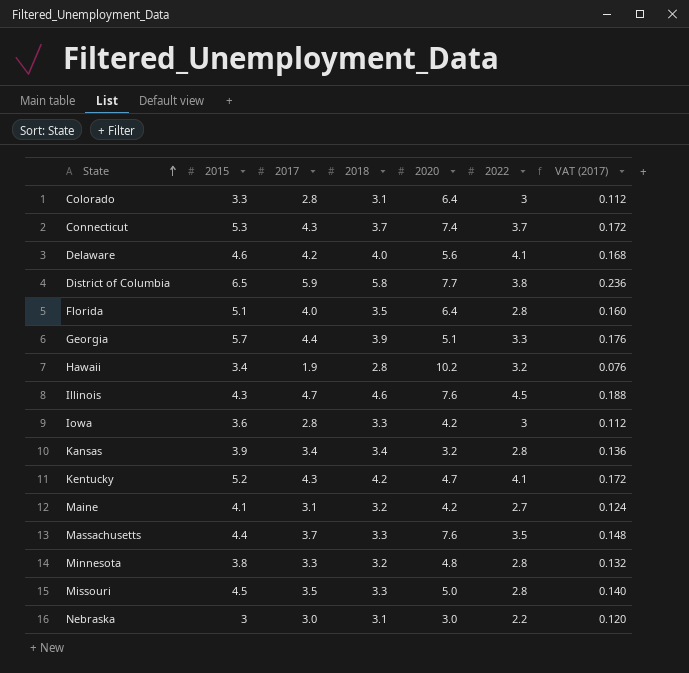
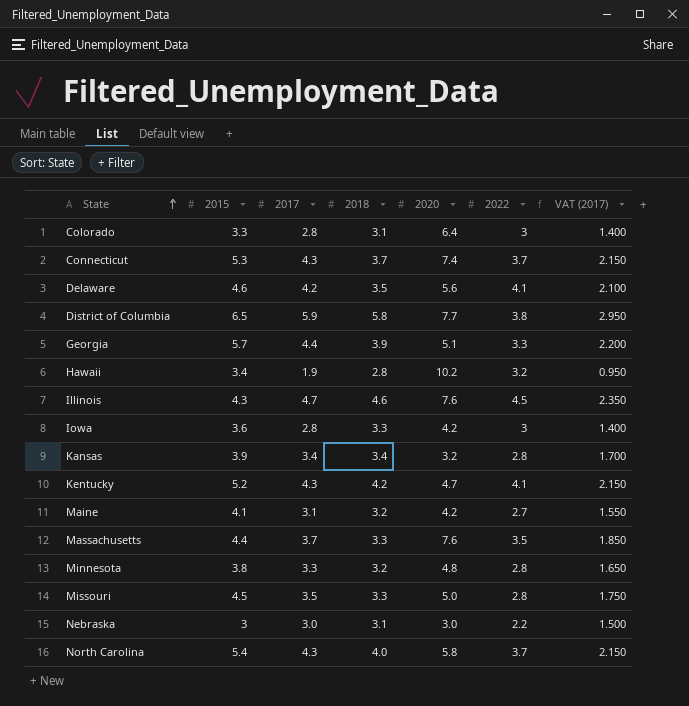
column VAT (2017) | formula: [2017] * 0.04 -> [2017] * 0.5
row Florida: 5.1 | 4.0 | 3.5 | 6.4 | 2.8 | 0.160 -> none
Delaware | 2018: 4.0 -> 3.5
row North Carolina: none -> 5.4 | 4.3 | 4.0 | 5.8 | 3.7 | 2.150

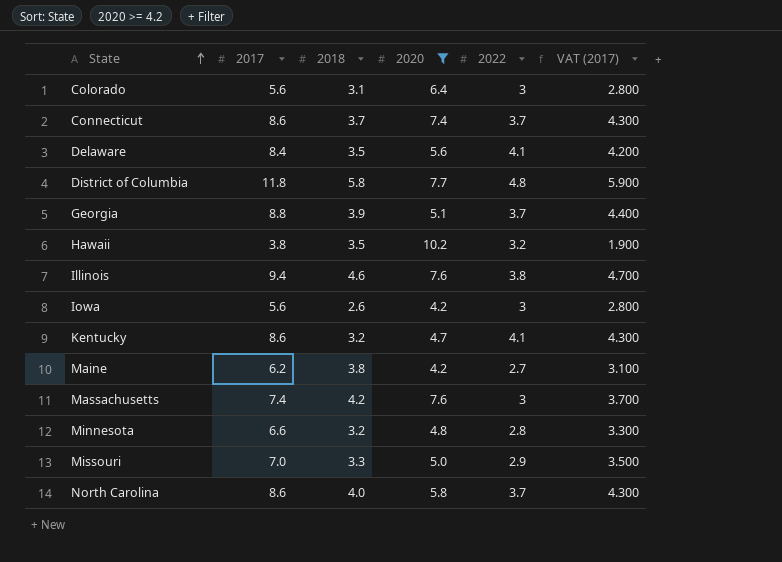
filter: none -> 2020 >= 4.2
column 2015 | position: 2 -> none
Colorado | 2017: 2.8 -> 5.6
Colorado | VAT (2017): 1.400 -> 2.800
Connecticut | 2017: 4.3 -> 8.6
Connecticut | VAT (2017): 2.150 -> 4.300
Delaware | 2017: 4.2 -> 8.4
Delaware | VAT (2017): 2.100 -> 4.200
District of Columbia | 2017: 5.9 -> 11.8
District of Columbia | 2022: 3.8 -> 4.8
District of Columbia | VAT (2017): 2.950 -> 5.900
Georgia | 2017: 4.4 -> 8.8
Georgia | 2022: 3.3 -> 3.7
Georgia | VAT (2017): 2.200 -> 4.400
Hawaii | 2017: 1.9 -> 3.8
Hawaii | 2018: 2.8 -> 3.5
Hawaii | VAT (2017): 0.950 -> 1.900
Illinois | 2017: 4.7 -> 9.4
Illinois | 2022: 4.5 -> 3.8
Illinois | VAT (2017): 2.350 -> 4.700
Iowa | 2017: 2.8 -> 5.6
Iowa | 2018: 3.3 -> 2.6
Iowa | VAT (2017): 1.400 -> 2.800
Kentucky | 2017: 4.3 -> 8.6
Kentucky | 2018: 4.2 -> 3.2
Kentucky | VAT (2017): 2.150 -> 4.300
Maine | 2017: 3.1 -> 6.2
Maine | 2018: 3.2 -> 3.8
Maine | VAT (2017): 1.550 -> 3.100
Massachusetts | 2017: 3.7 -> 7.4
Massachusetts | 2018: 3.3 -> 4.2
Massachusetts | 2022: 3.5 -> 3
Massachusetts | VAT (2017): 1.850 -> 3.700
Minnesota | 2017: 3.3 -> 6.6
Minnesota | VAT (2017): 1.650 -> 3.300
Missouri | 2017: 3.5 -> 7.0
Missouri | 2022: 2.8 -> 2.9
Missouri | VAT (2017): 1.750 -> 3.500
North Carolina | 2017: 4.3 -> 8.6
North Carolina | VAT (2017): 2.150 -> 4.300

